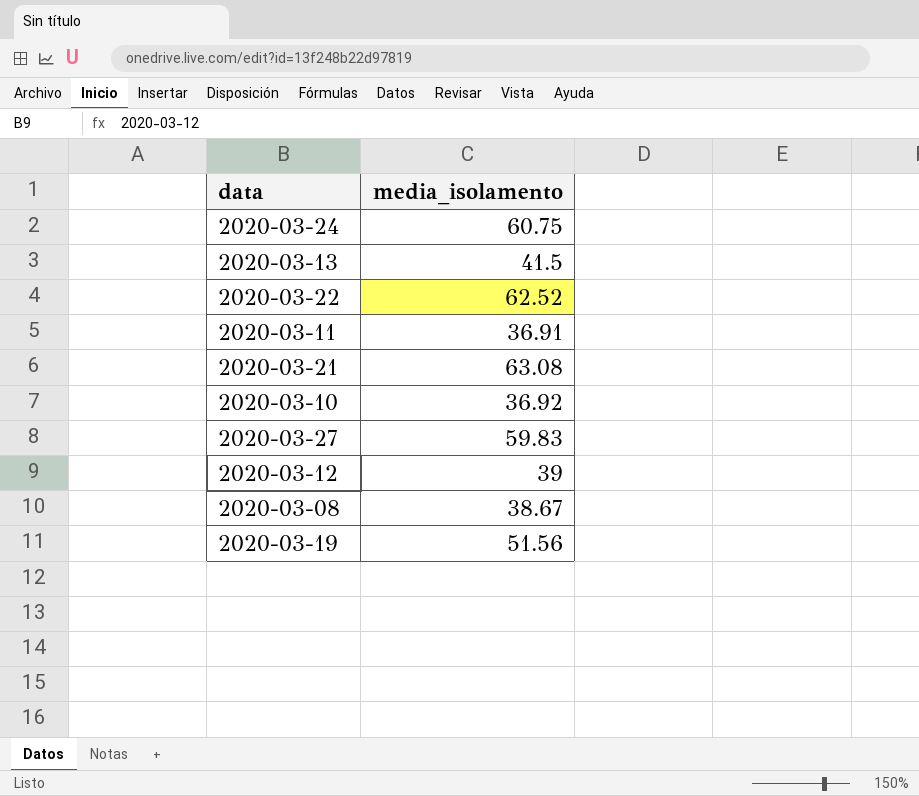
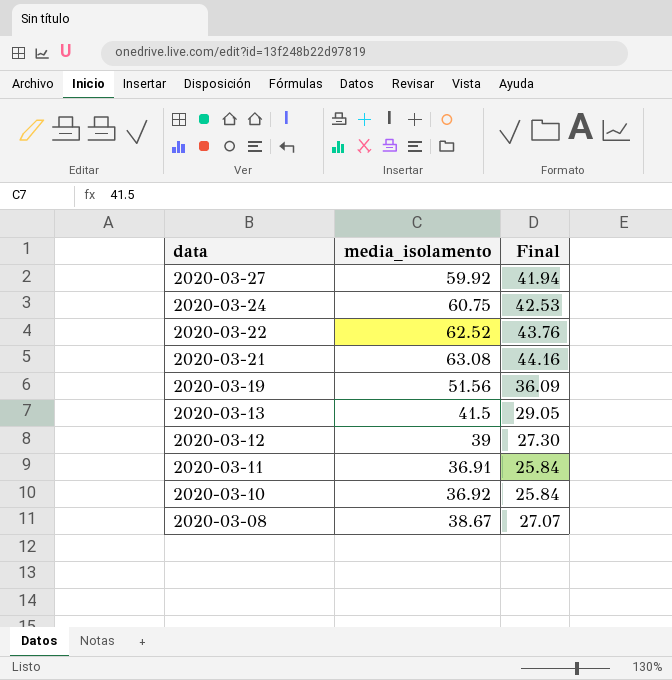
row order: none -> data descending
column Final | formula: none -> [media_isolamento] * 0.7
2020-03-27 | media_isolamento: 59.83 -> 59.92

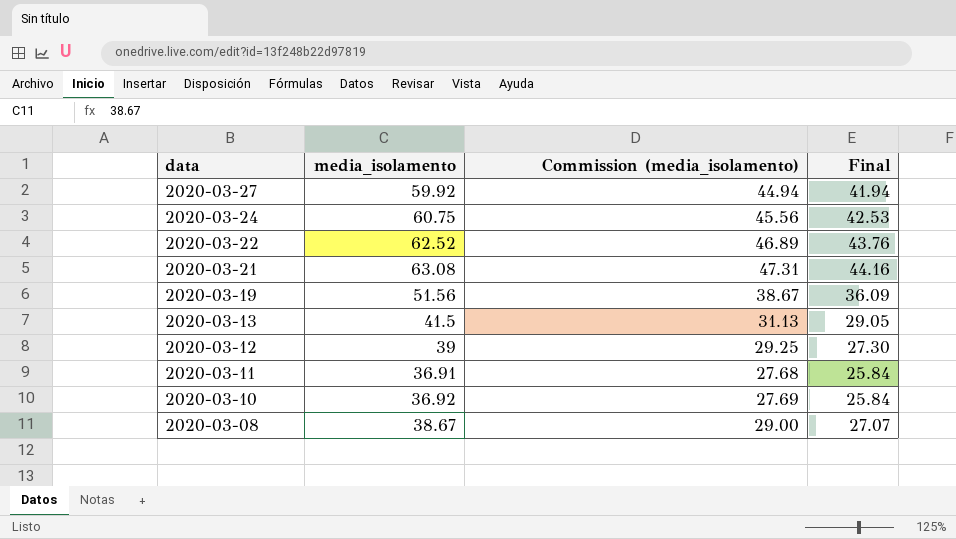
column Commission (media_isolamento) | formula: none -> [media_isolamento] * 0.75

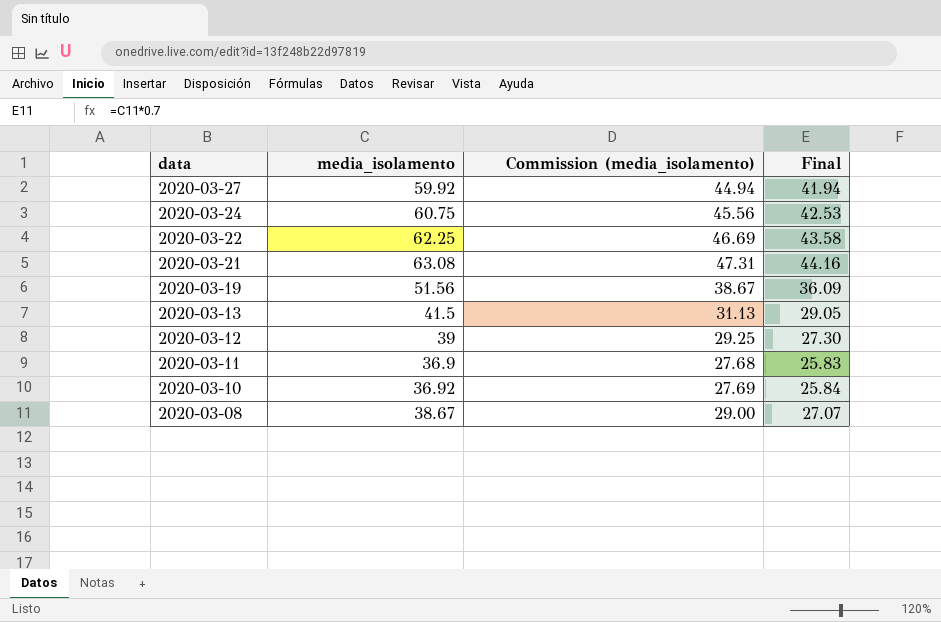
2020-03-22 | media_isolamento: 62.52 -> 62.25
2020-03-22 | Commission (media_isolamento): 46.89 -> 46.69
2020-03-22 | Final: 43.76 -> 43.58
2020-03-11 | media_isolamento: 36.91 -> 36.9
2020-03-11 | Final: 25.84 -> 25.83

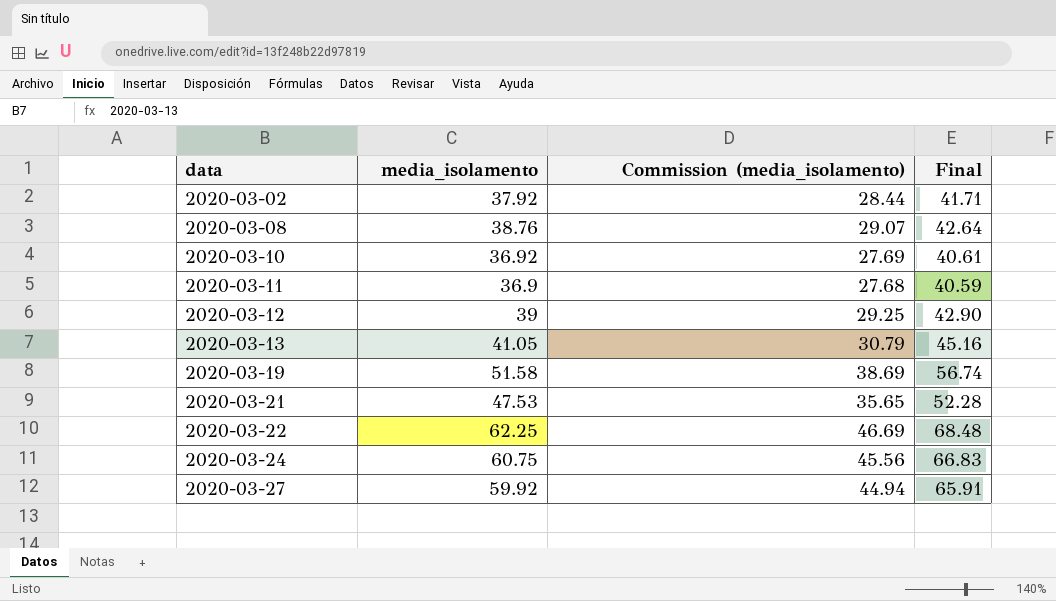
row order: data descending -> data ascending
column Final | formula: [media_isolamento] * 0.7 -> [media_isolamento] * 1.1
row 2020-03-02: none -> 37.92 | 28.44 | 41.71
2020-03-08 | media_isolamento: 38.67 -> 38.76
2020-03-08 | Commission (media_isolamento): 29.00 -> 29.07
2020-03-13 | media_isolamento: 41.5 -> 41.05
2020-03-13 | Commission (media_isolamento): 31.13 -> 30.79
2020-03-19 | media_isolamento: 51.56 -> 51.58
2020-03-19 | Commission (media_isolamento): 38.67 -> 38.69
2020-03-21 | media_isolamento: 63.08 -> 47.53
2020-03-21 | Commission (media_isolamento): 47.31 -> 35.65

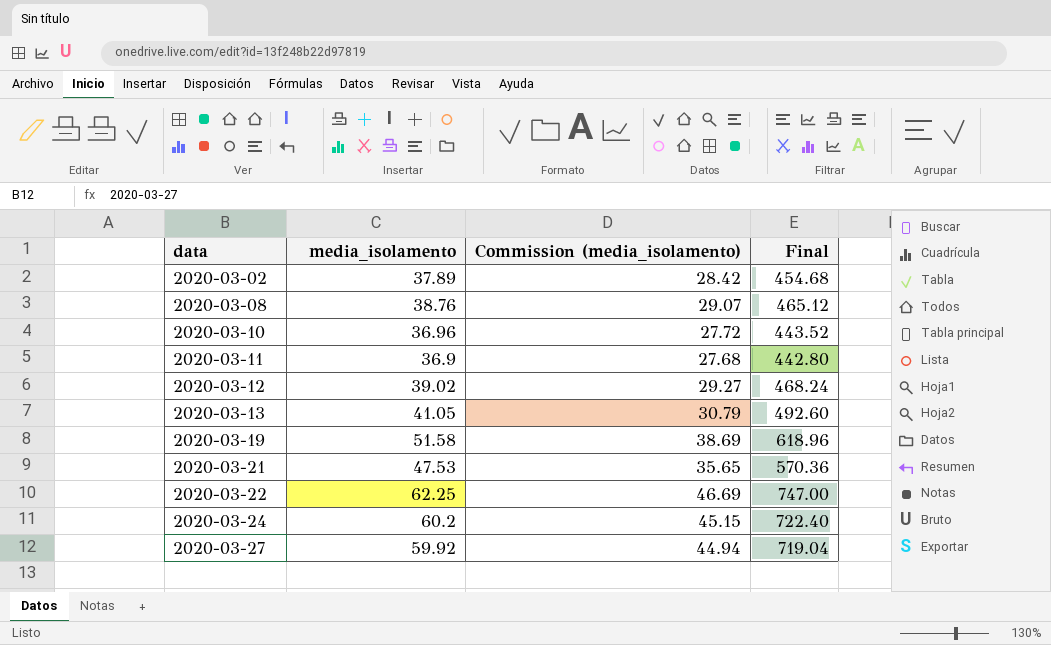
column Final | formula: [media_isolamento] * 1.1 -> [media_isolamento] * 12
2020-03-02 | media_isolamento: 37.92 -> 37.89
2020-03-02 | Commission (media_isolamento): 28.44 -> 28.42
2020-03-10 | media_isolamento: 36.92 -> 36.96
2020-03-10 | Commission (media_isolamento): 27.69 -> 27.72
2020-03-12 | media_isolamento: 39 -> 39.02
2020-03-12 | Commission (media_isolamento): 29.25 -> 29.27
2020-03-24 | media_isolamento: 60.75 -> 60.2
2020-03-24 | Commission (media_isolamento): 45.56 -> 45.15

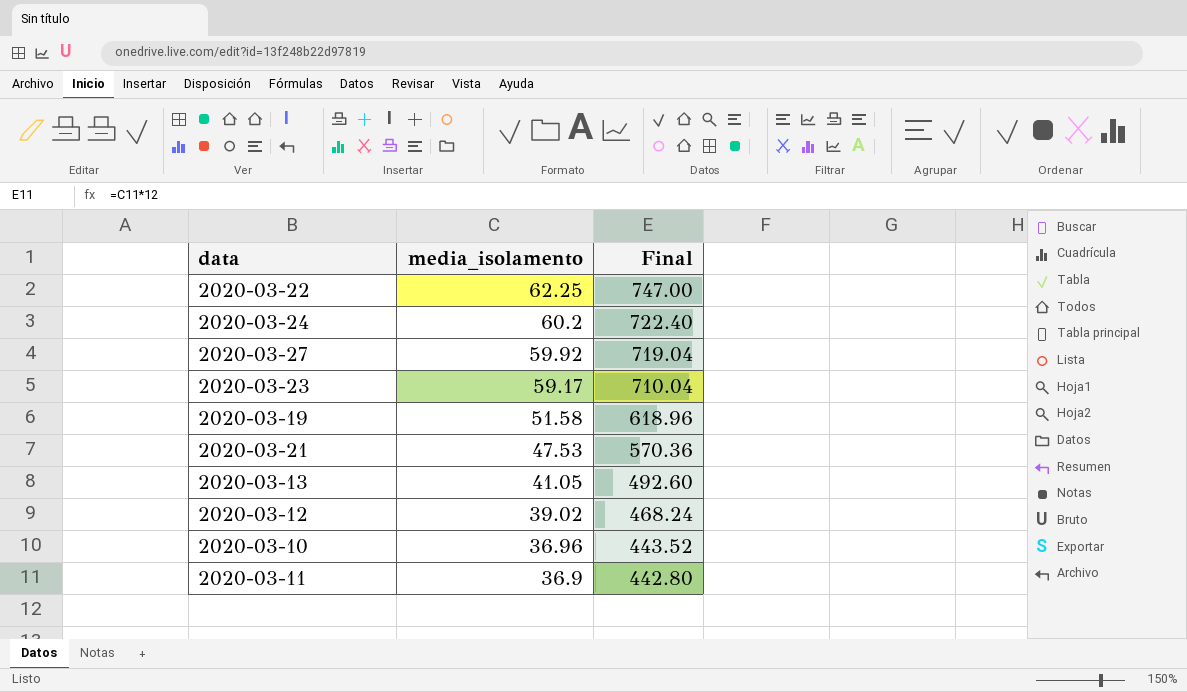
row order: data ascending -> media_isolamento descending
column Commission (media_isolamento) | formula: [media_isolamento] * 0.75 -> none
row 2020-03-02: 37.89 | 28.42 | 454.68 -> none
row 2020-03-08: 38.76 | 29.07 | 465.12 -> none
row 2020-03-23: none -> 59.17 | 710.04

